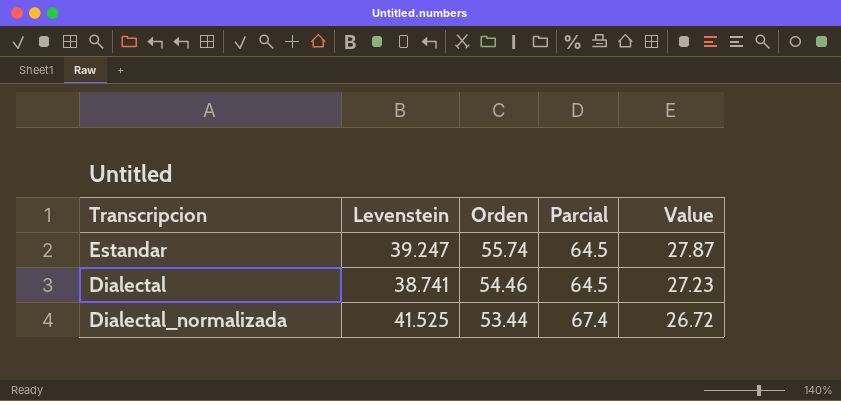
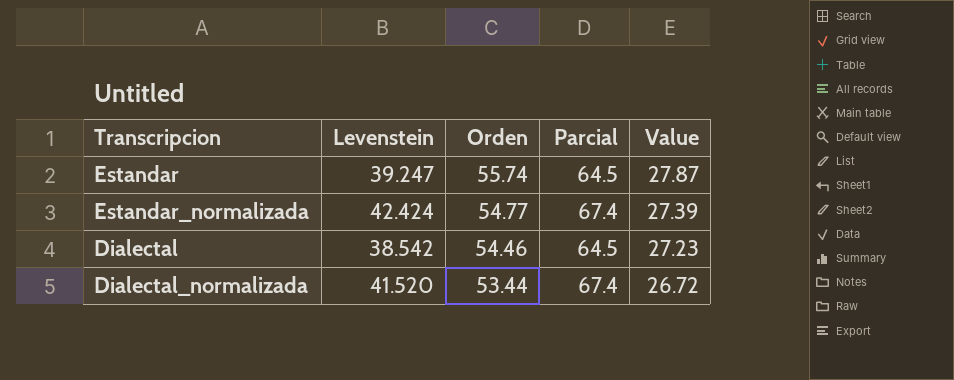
row Estandar_normalizada: none -> 42.424 | 54.77 | 67.4 | 27.39
Dialectal | Levenstein: 38.741 -> 38.542
Dialectal_normalizada | Levenstein: 41.525 -> 41.520

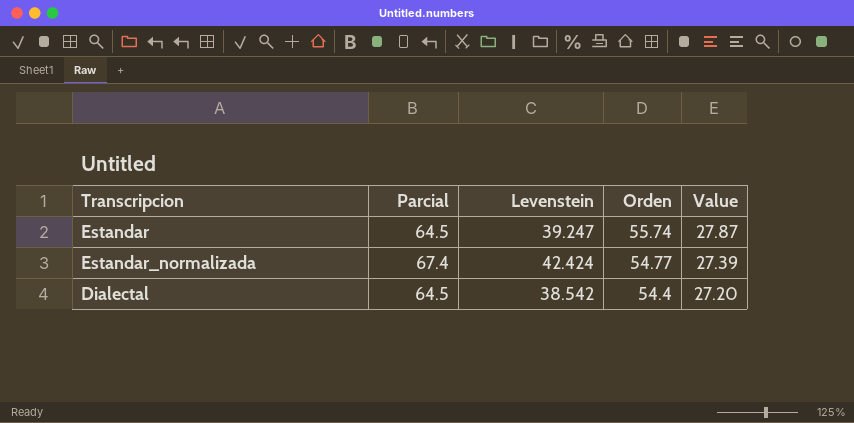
column Parcial | position: 4 -> 2
row Dialectal_normalizada: 41.520 | 53.44 | 67.4 | 26.72 -> none
Dialectal | Orden: 54.46 -> 54.4
Dialectal | Value: 27.23 -> 27.20

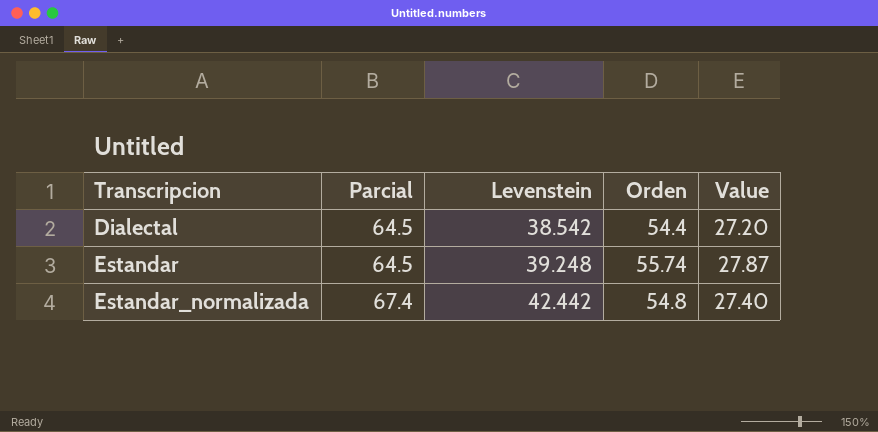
row order: Orden descending -> Transcripcion ascending
Estandar | Levenstein: 39.247 -> 39.248
Estandar_normalizada | Levenstein: 42.424 -> 42.442
Estandar_normalizada | Orden: 54.77 -> 54.8
Estandar_normalizada | Value: 27.39 -> 27.40

